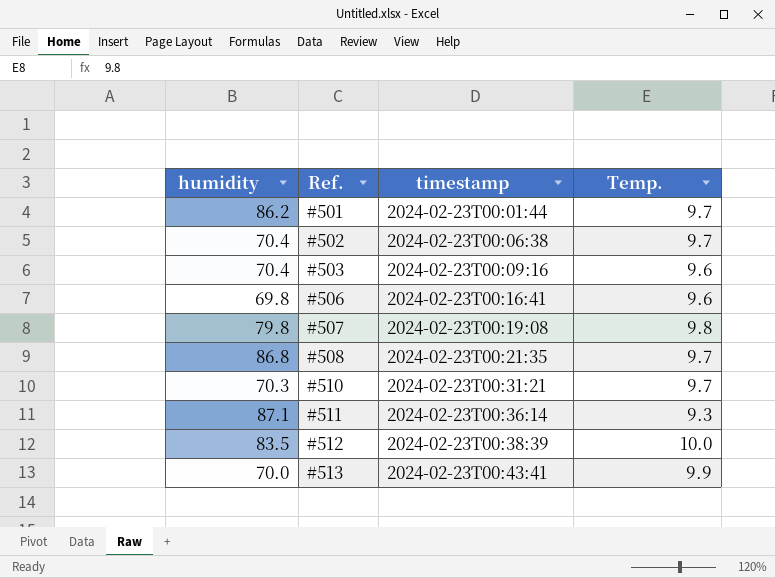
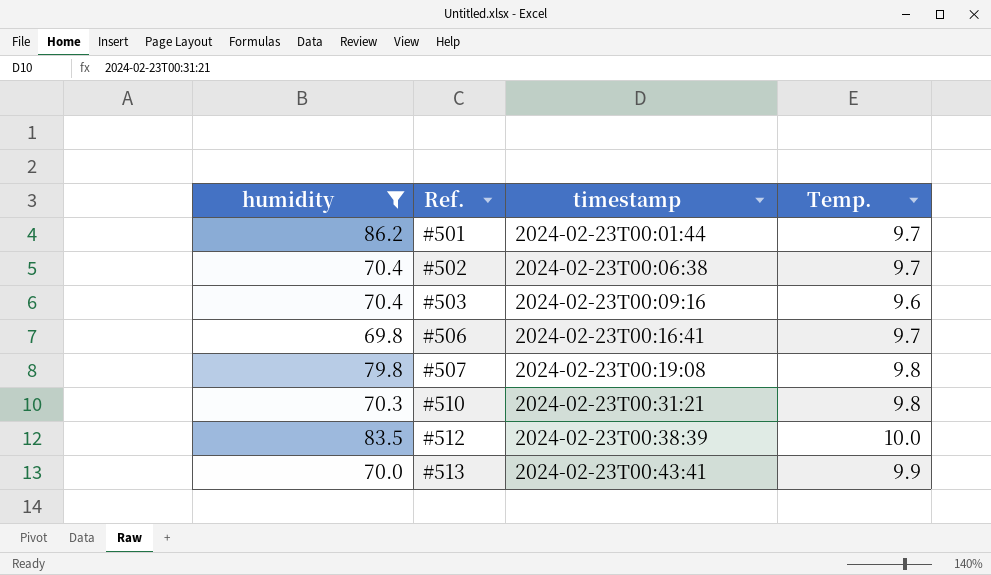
filter: none -> humidity <= 86.2
#506 | Temp.: 9.6 -> 9.7
#510 | Temp.: 9.7 -> 9.8

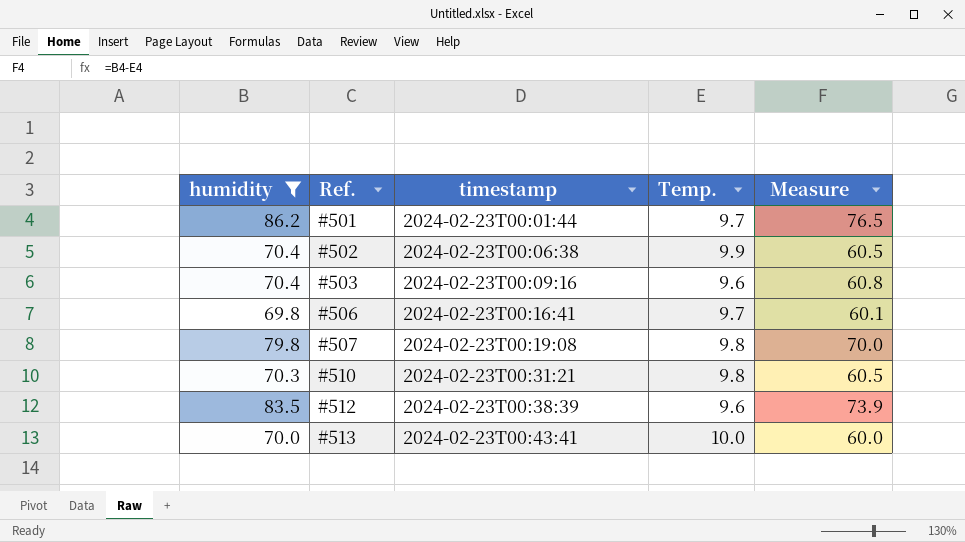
column Measure | formula: none -> [humidity] - [Temp.]
#502 | Temp.: 9.7 -> 9.9
#512 | Temp.: 10.0 -> 9.6
#513 | Temp.: 9.9 -> 10.0

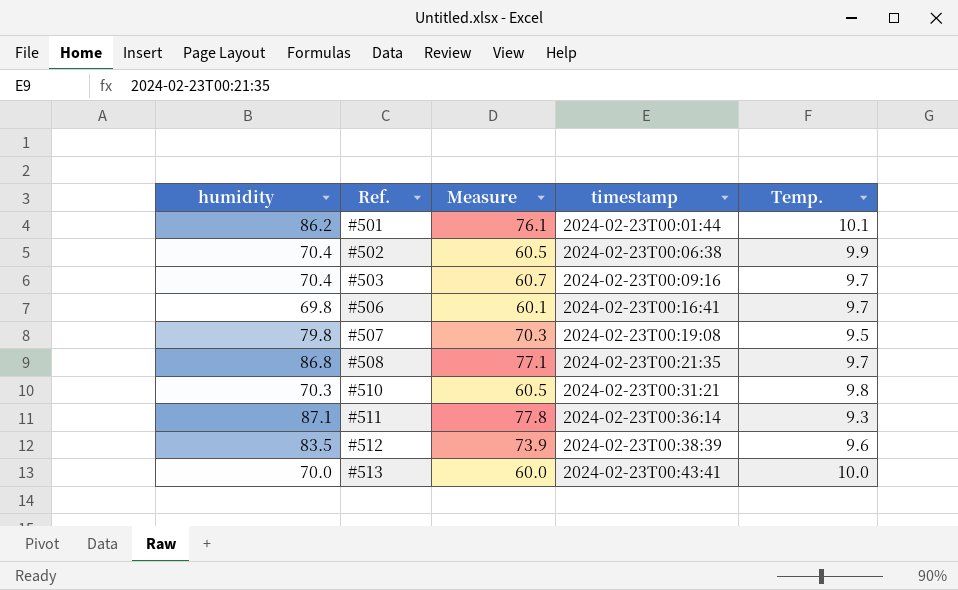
filter: humidity <= 86.2 -> none
column Measure | position: 5 -> 3
#501 | Measure: 76.5 -> 76.1
#501 | Temp.: 9.7 -> 10.1
#503 | Measure: 60.8 -> 60.7
#503 | Temp.: 9.6 -> 9.7
#507 | Measure: 70.0 -> 70.3
#507 | Temp.: 9.8 -> 9.5

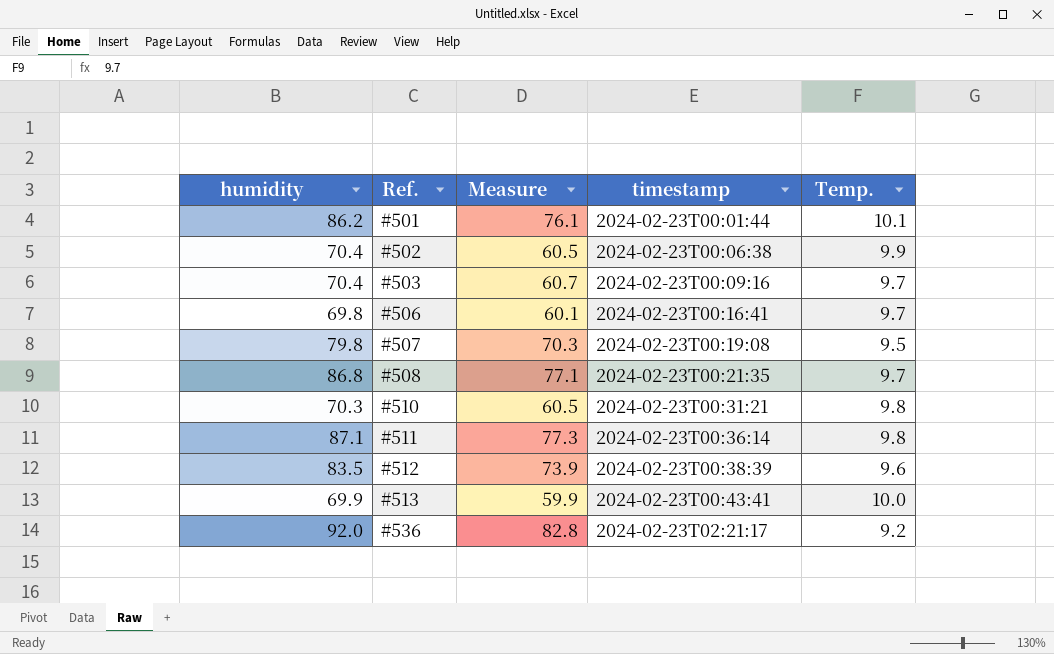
#511 | Measure: 77.8 -> 77.3
#511 | Temp.: 9.3 -> 9.8
#513 | humidity: 70.0 -> 69.9
#513 | Measure: 60.0 -> 59.9
row #536: none -> 92.0 | 82.8 | 2024-02-23T02:21:17 | 9.2

